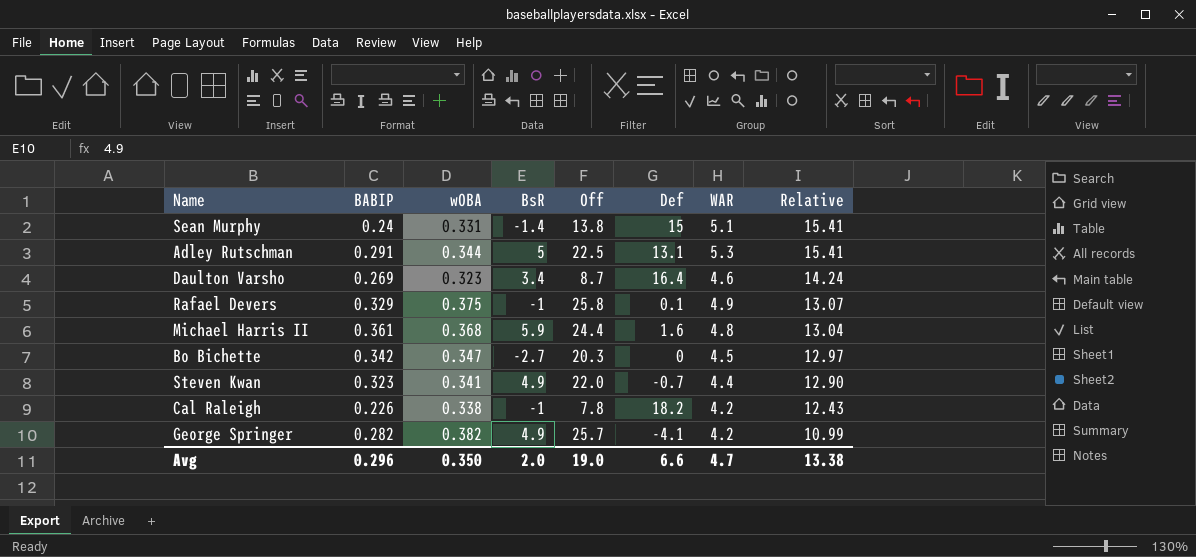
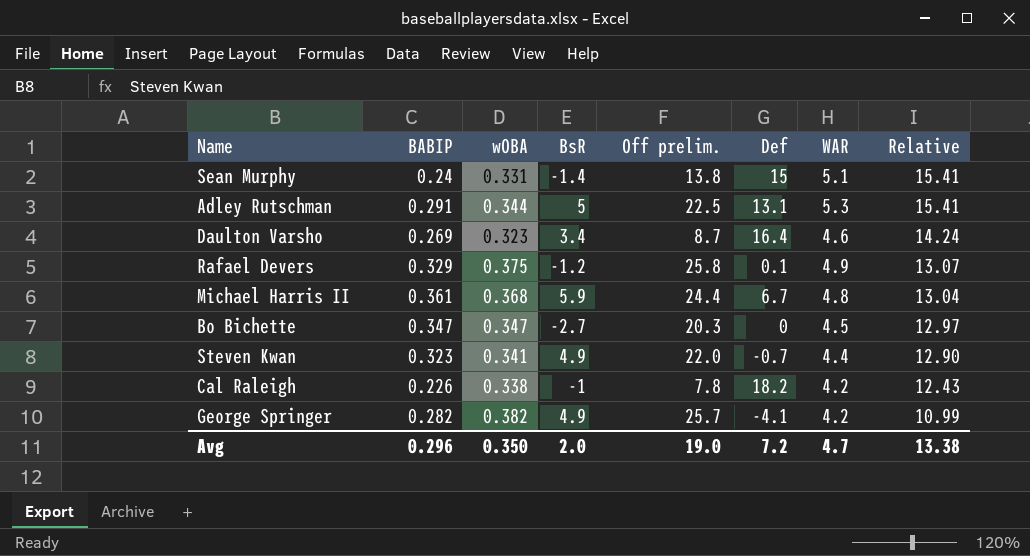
column name: Off -> Off prelim.
Rafael Devers | BsR: -1 -> -1.2
Michael Harris II | Def: 1.6 -> 6.7
Bo Bichette | BABIP: 0.342 -> 0.347
Avg | Def: 6.6 -> 7.2

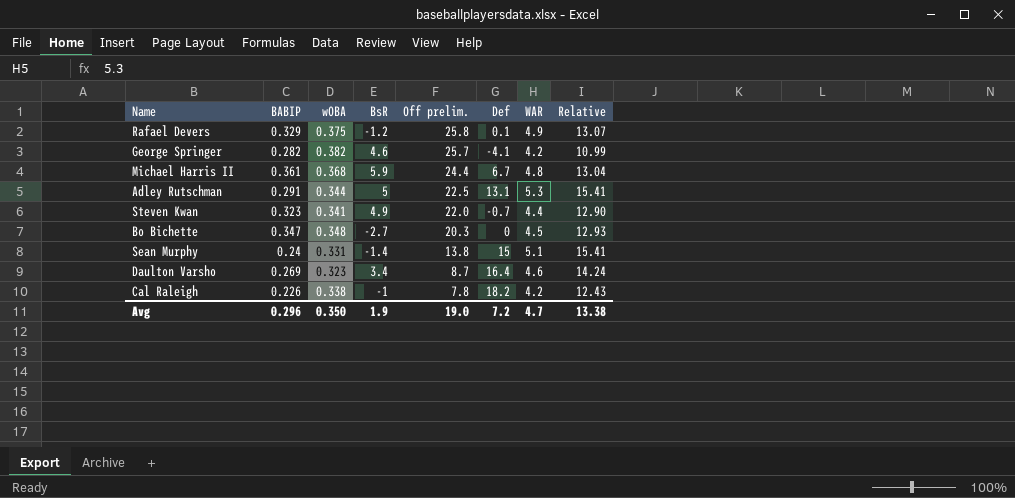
row order: Relative descending -> Off prelim. descending
George Springer | BsR: 4.9 -> 4.6
Bo Bichette | wOBA: 0.347 -> 0.348
Bo Bichette | Relative: 12.97 -> 12.93
Avg | BsR: 2.0 -> 1.9

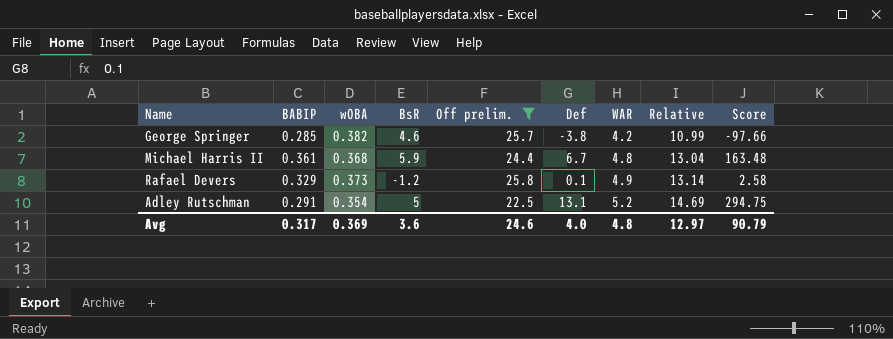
filter: none -> Off prelim. >= 22.5
row order: Off prelim. descending -> WAR ascending
column Score | formula: none -> [Off prelim.] * [Def]
George Springer | BABIP: 0.282 -> 0.285
George Springer | Def: -4.1 -> -3.8
Rafael Devers | wOBA: 0.375 -> 0.373
Rafael Devers | Relative: 13.07 -> 13.14
Adley Rutschman | wOBA: 0.344 -> 0.354
Adley Rutschman | WAR: 5.3 -> 5.2
Adley Rutschman | Relative: 15.41 -> 14.69
Avg | BABIP: 0.296 -> 0.317
Avg | wOBA: 0.350 -> 0.369
Avg | BsR: 1.9 -> 3.6
Avg | Off prelim.: 19.0 -> 24.6
Avg | Def: 7.2 -> 4.0
Avg | WAR: 4.7 -> 4.8
Avg | Relative: 13.38 -> 12.97

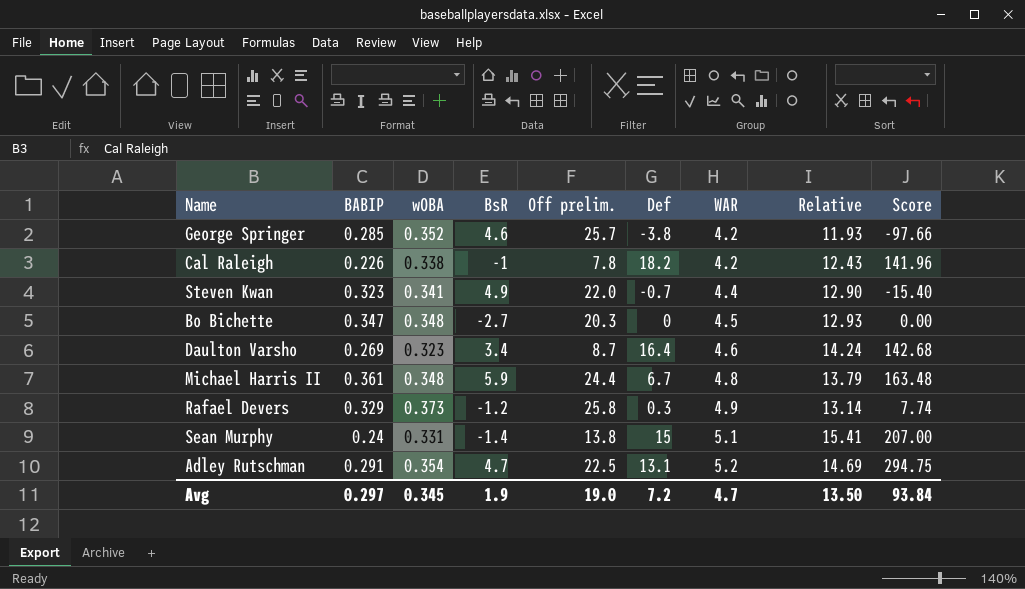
filter: Off prelim. >= 22.5 -> none
George Springer | wOBA: 0.382 -> 0.352
George Springer | Relative: 10.99 -> 11.93
Michael Harris II | wOBA: 0.368 -> 0.348
Michael Harris II | Relative: 13.04 -> 13.79
Rafael Devers | Def: 0.1 -> 0.3
Rafael Devers | Score: 2.58 -> 7.74
Adley Rutschman | BsR: 5 -> 4.7
Avg | BABIP: 0.317 -> 0.297
Avg | wOBA: 0.369 -> 0.345
Avg | BsR: 3.6 -> 1.9
Avg | Off prelim.: 24.6 -> 19.0
Avg | Def: 4.0 -> 7.2
Avg | WAR: 4.8 -> 4.7
Avg | Relative: 12.97 -> 13.50
Avg | Score: 90.79 -> 93.84

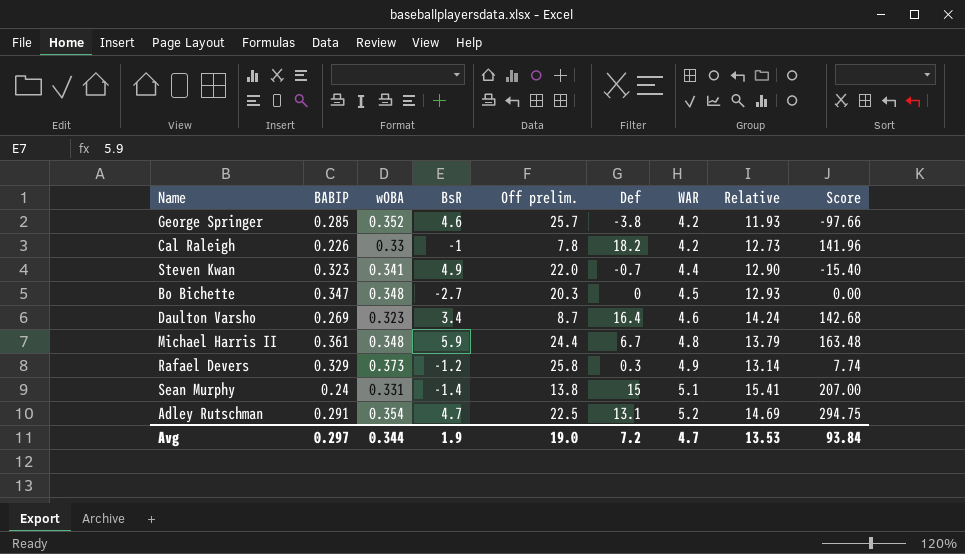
Cal Raleigh | wOBA: 0.338 -> 0.33
Cal Raleigh | Relative: 12.43 -> 12.73
Avg | wOBA: 0.345 -> 0.344
Avg | Relative: 13.50 -> 13.53

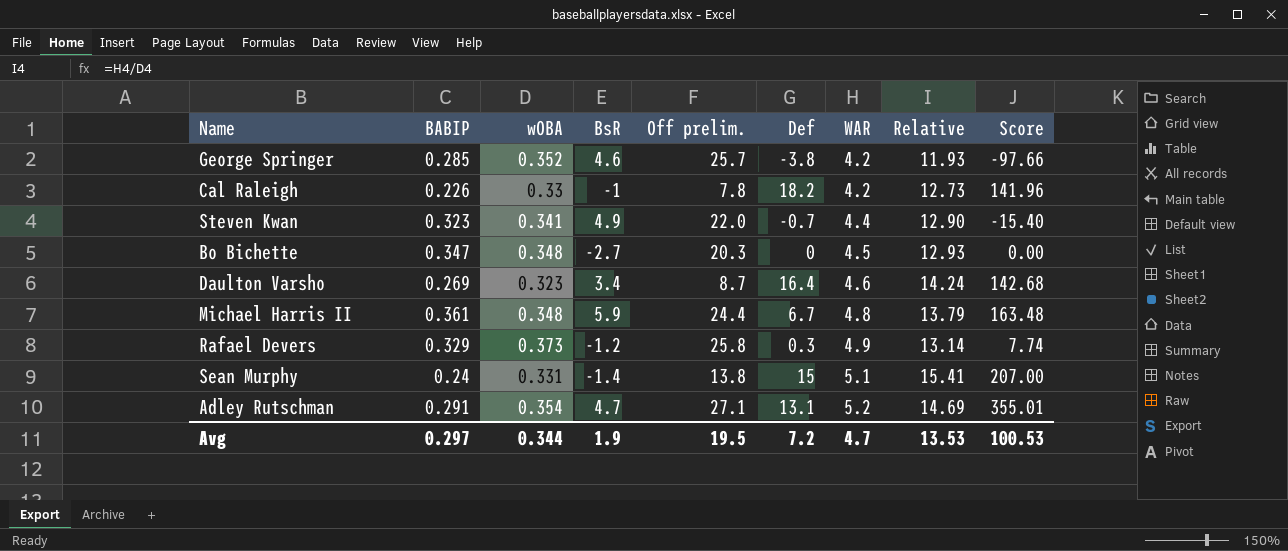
Adley Rutschman | Off prelim.: 22.5 -> 27.1
Adley Rutschman | Score: 294.75 -> 355.01
Avg | Off prelim.: 19.0 -> 19.5
Avg | Score: 93.84 -> 100.53

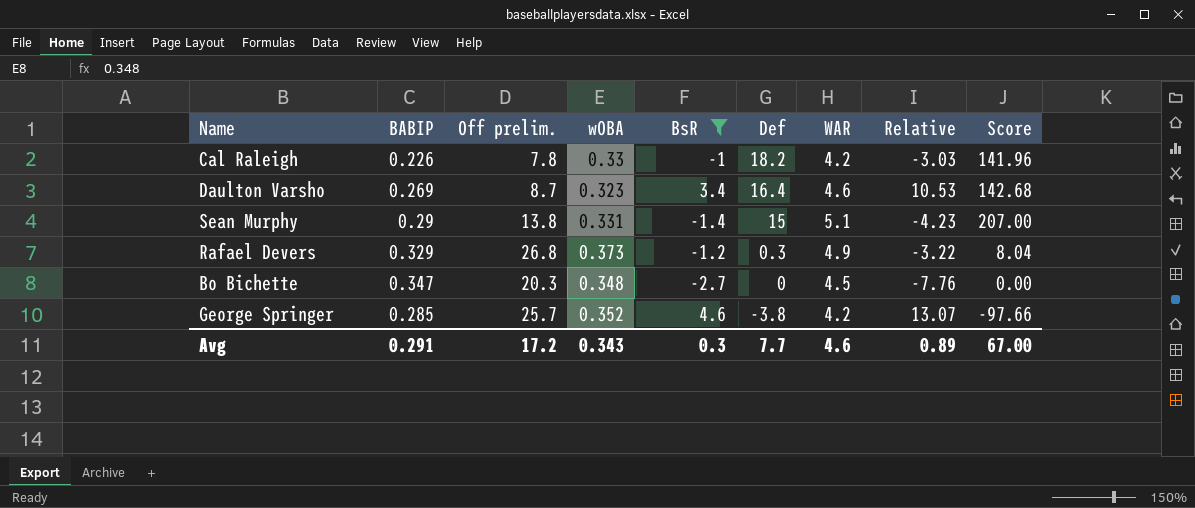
filter: none -> BsR <= 4.6
row order: WAR ascending -> Def descending
column Off prelim. | position: 5 -> 3
column Relative | formula: [WAR] / [wOBA] -> [BsR] / [wOBA]
Sean Murphy | BABIP: 0.24 -> 0.29
Rafael Devers | Off prelim.: 25.8 -> 26.8
Rafael Devers | Score: 7.74 -> 8.04
Avg | BABIP: 0.297 -> 0.291
Avg | Off prelim.: 19.5 -> 17.2
Avg | wOBA: 0.344 -> 0.343
Avg | BsR: 1.9 -> 0.3
Avg | Def: 7.2 -> 7.7
Avg | WAR: 4.7 -> 4.6
Avg | Relative: 13.53 -> 0.89
Avg | Score: 100.53 -> 67.00

